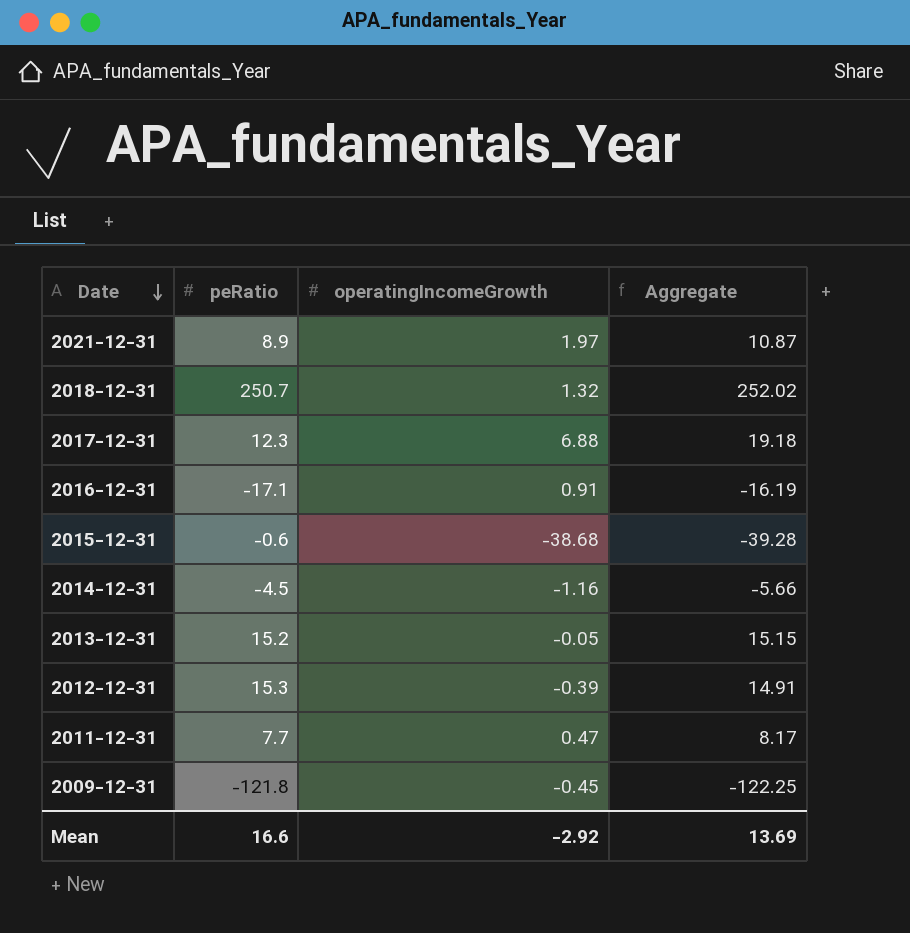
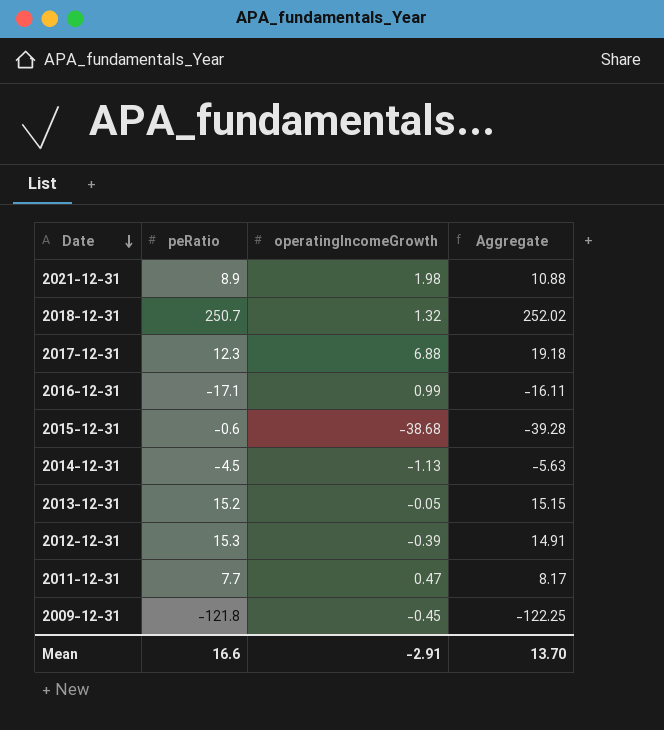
2021-12-31 | operatingIncomeGrowth: 1.97 -> 1.98
2021-12-31 | Aggregate: 10.87 -> 10.88
2016-12-31 | operatingIncomeGrowth: 0.91 -> 0.99
2016-12-31 | Aggregate: -16.19 -> -16.11
2014-12-31 | operatingIncomeGrowth: -1.16 -> -1.13
2014-12-31 | Aggregate: -5.66 -> -5.63
Mean | operatingIncomeGrowth: -2.92 -> -2.91
Mean | Aggregate: 13.69 -> 13.70

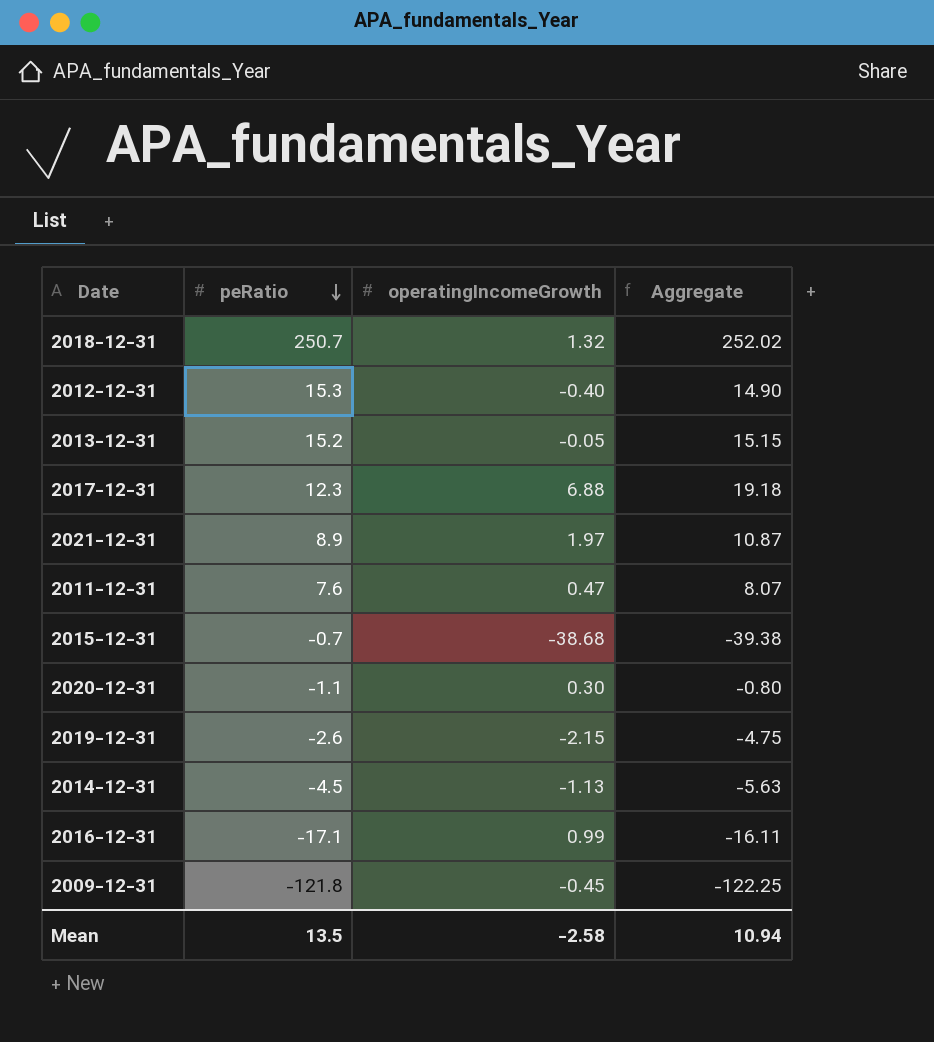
row order: Date descending -> peRatio descending
2012-12-31 | operatingIncomeGrowth: -0.39 -> -0.40
2012-12-31 | Aggregate: 14.91 -> 14.90
2021-12-31 | operatingIncomeGrowth: 1.98 -> 1.97
2021-12-31 | Aggregate: 10.88 -> 10.87
2011-12-31 | peRatio: 7.7 -> 7.6
2011-12-31 | Aggregate: 8.17 -> 8.07
2015-12-31 | peRatio: -0.6 -> -0.7
2015-12-31 | Aggregate: -39.28 -> -39.38
row 2020-12-31: none -> -1.1 | 0.30 | -0.80
row 2019-12-31: none -> -2.6 | -2.15 | -4.75
Mean | peRatio: 16.6 -> 13.5
Mean | operatingIncomeGrowth: -2.91 -> -2.58
Mean | Aggregate: 13.70 -> 10.94

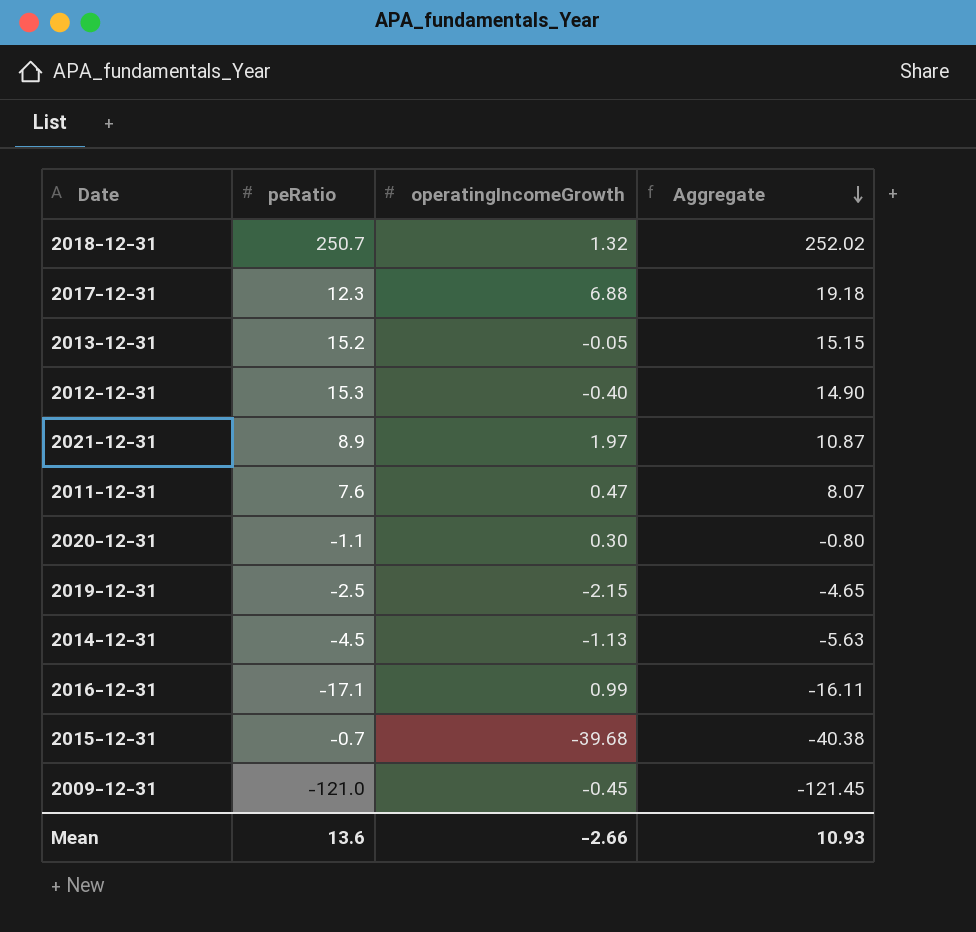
row order: peRatio descending -> Aggregate descending
2019-12-31 | peRatio: -2.6 -> -2.5
2019-12-31 | Aggregate: -4.75 -> -4.65
2015-12-31 | operatingIncomeGrowth: -38.68 -> -39.68
2015-12-31 | Aggregate: -39.38 -> -40.38
2009-12-31 | peRatio: -121.8 -> -121.0
2009-12-31 | Aggregate: -122.25 -> -121.45
Mean | peRatio: 13.5 -> 13.6
Mean | operatingIncomeGrowth: -2.58 -> -2.66
Mean | Aggregate: 10.94 -> 10.93

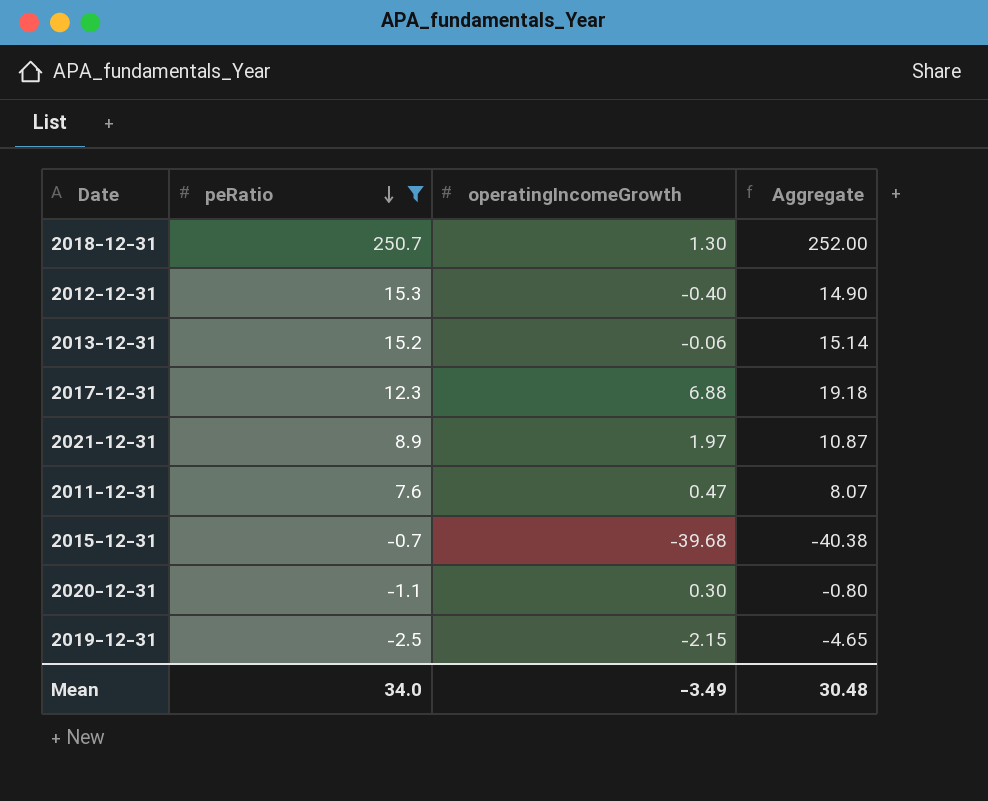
filter: none -> peRatio >= -2.5
row order: Aggregate descending -> peRatio descending
2018-12-31 | operatingIncomeGrowth: 1.32 -> 1.30
2018-12-31 | Aggregate: 252.02 -> 252.00
2013-12-31 | operatingIncomeGrowth: -0.05 -> -0.06
2013-12-31 | Aggregate: 15.15 -> 15.14
Mean | peRatio: 13.6 -> 34.0
Mean | operatingIncomeGrowth: -2.66 -> -3.49
Mean | Aggregate: 10.93 -> 30.48

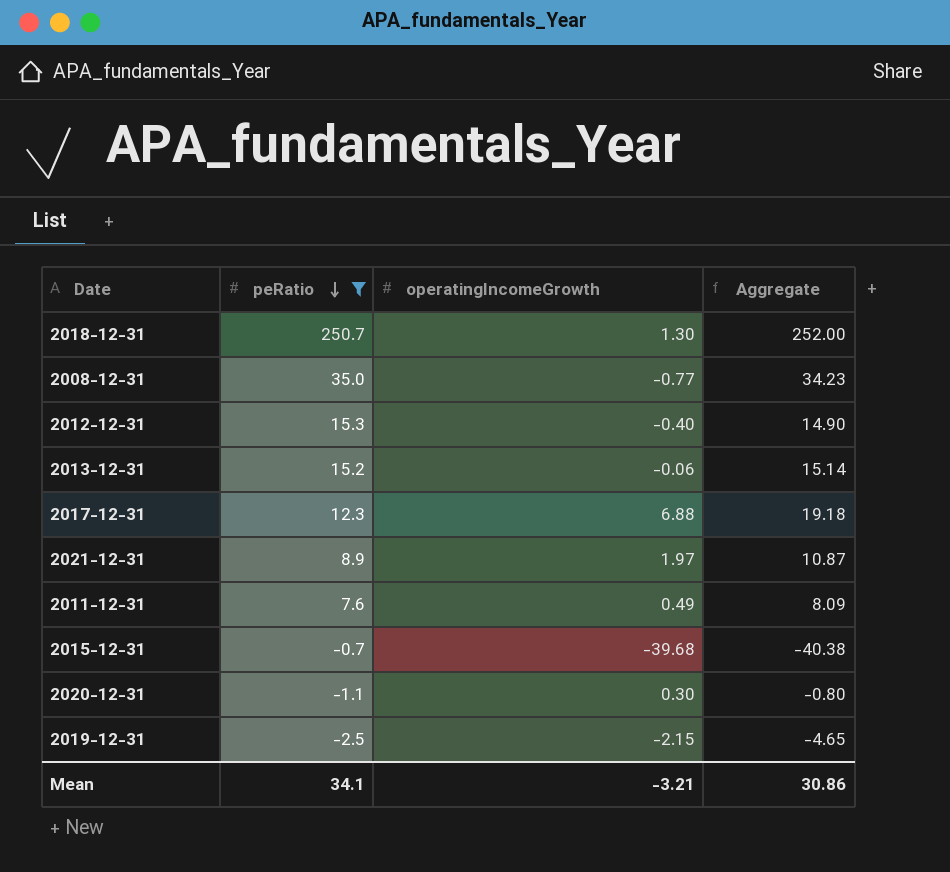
row 2008-12-31: none -> 35.0 | -0.77 | 34.23
2011-12-31 | operatingIncomeGrowth: 0.47 -> 0.49
2011-12-31 | Aggregate: 8.07 -> 8.09
Mean | peRatio: 34.0 -> 34.1
Mean | operatingIncomeGrowth: -3.49 -> -3.21
Mean | Aggregate: 30.48 -> 30.86

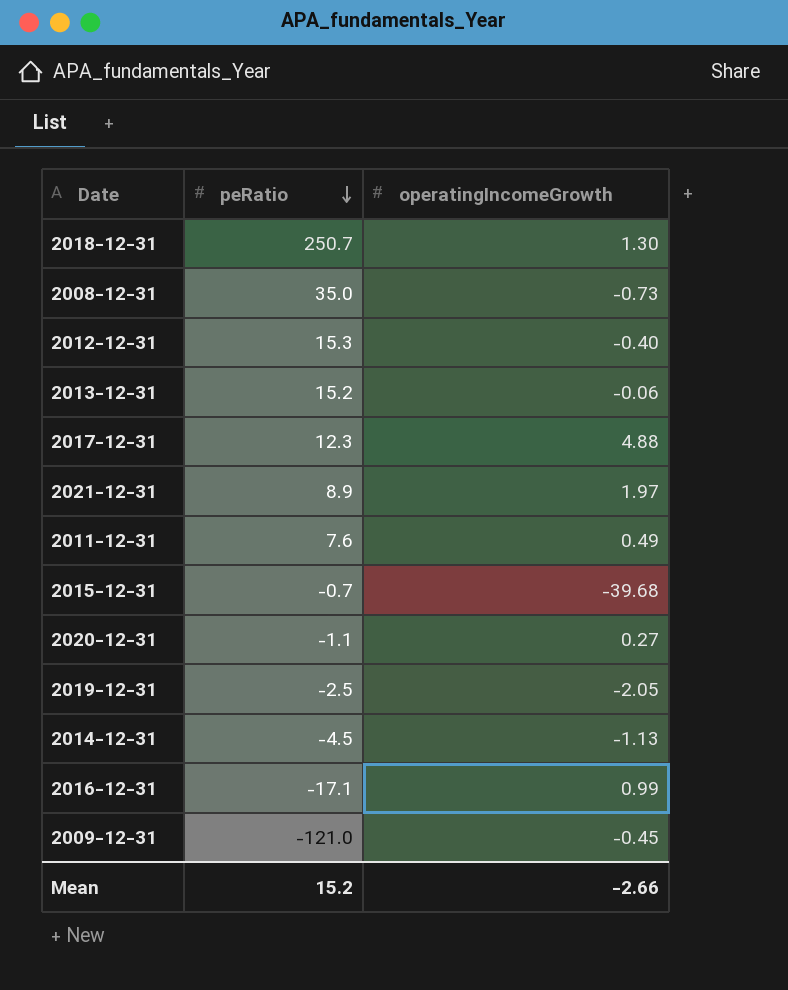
filter: peRatio >= -2.5 -> none
column Aggregate | formula: [peRatio] + [operatingIncomeGrowth] -> none
2008-12-31 | operatingIncomeGrowth: -0.77 -> -0.73
2017-12-31 | operatingIncomeGrowth: 6.88 -> 4.88
2020-12-31 | operatingIncomeGrowth: 0.30 -> 0.27
2019-12-31 | operatingIncomeGrowth: -2.15 -> -2.05
Mean | peRatio: 34.1 -> 15.2
Mean | operatingIncomeGrowth: -3.21 -> -2.66

